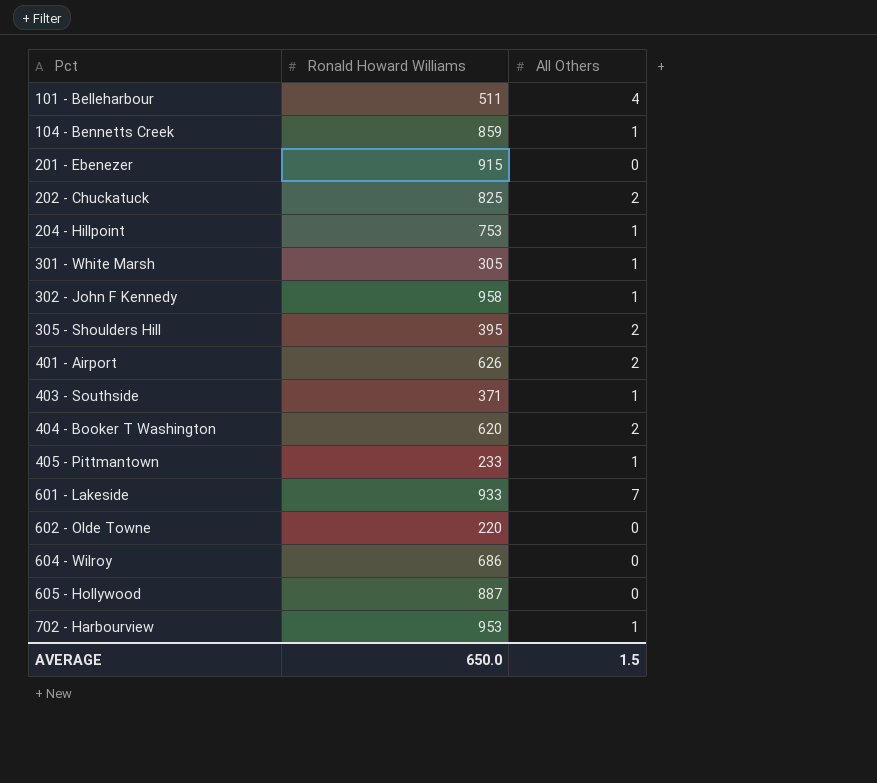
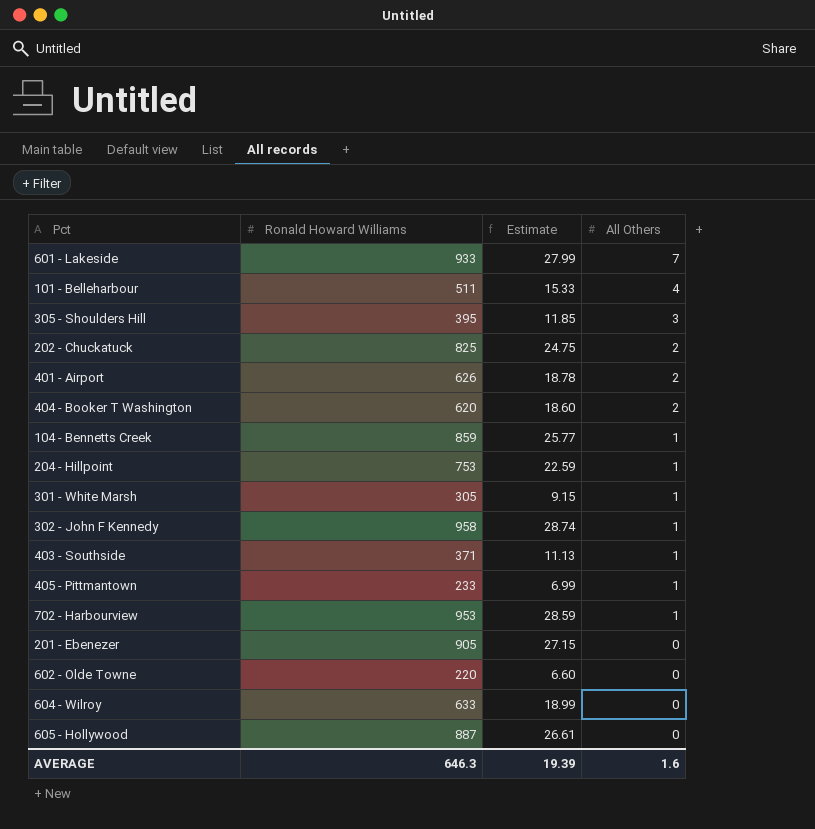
row order: Pct ascending -> All Others descending
column Estimate | formula: none -> [Ronald Howard Williams] * 0.03
305 - Shoulders Hill | All Others: 2 -> 3
201 - Ebenezer | Ronald Howard Williams: 915 -> 905
604 - Wilroy | Ronald Howard Williams: 686 -> 633
AVERAGE | Ronald Howard Williams: 650.0 -> 646.3
AVERAGE | All Others: 1.5 -> 1.6

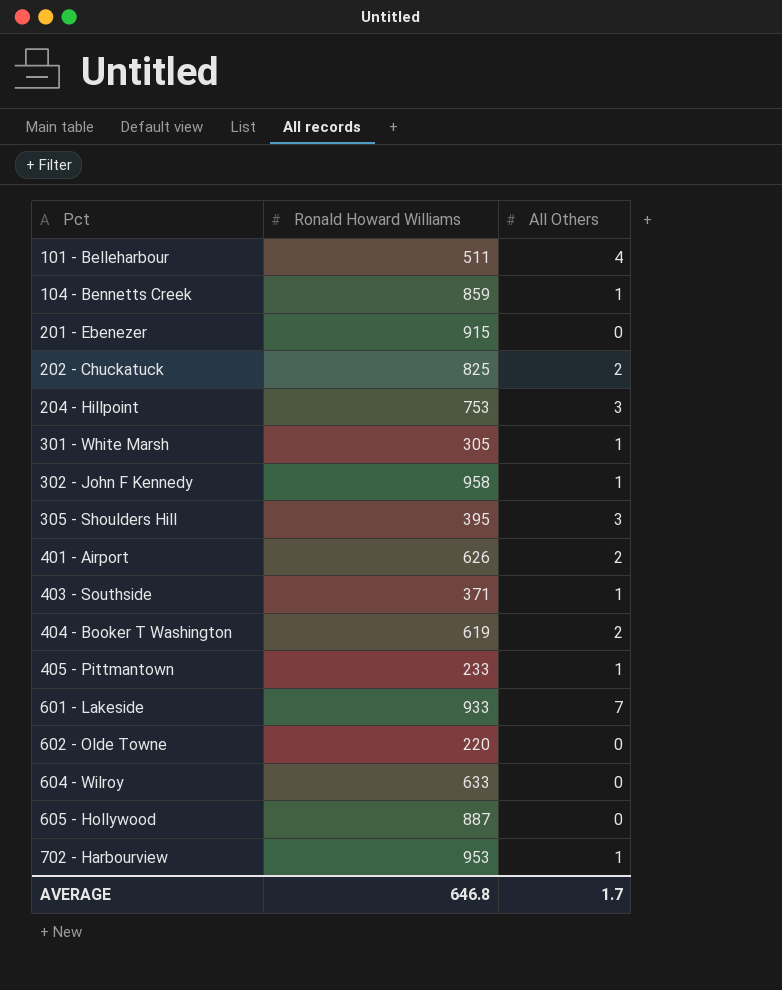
row order: All Others descending -> Pct ascending
column Estimate | formula: [Ronald Howard Williams] * 0.03 -> none
201 - Ebenezer | Ronald Howard Williams: 905 -> 915
204 - Hillpoint | All Others: 1 -> 3
404 - Booker T Washington | Ronald Howard Williams: 620 -> 619
AVERAGE | Ronald Howard Williams: 646.3 -> 646.8
AVERAGE | All Others: 1.6 -> 1.7

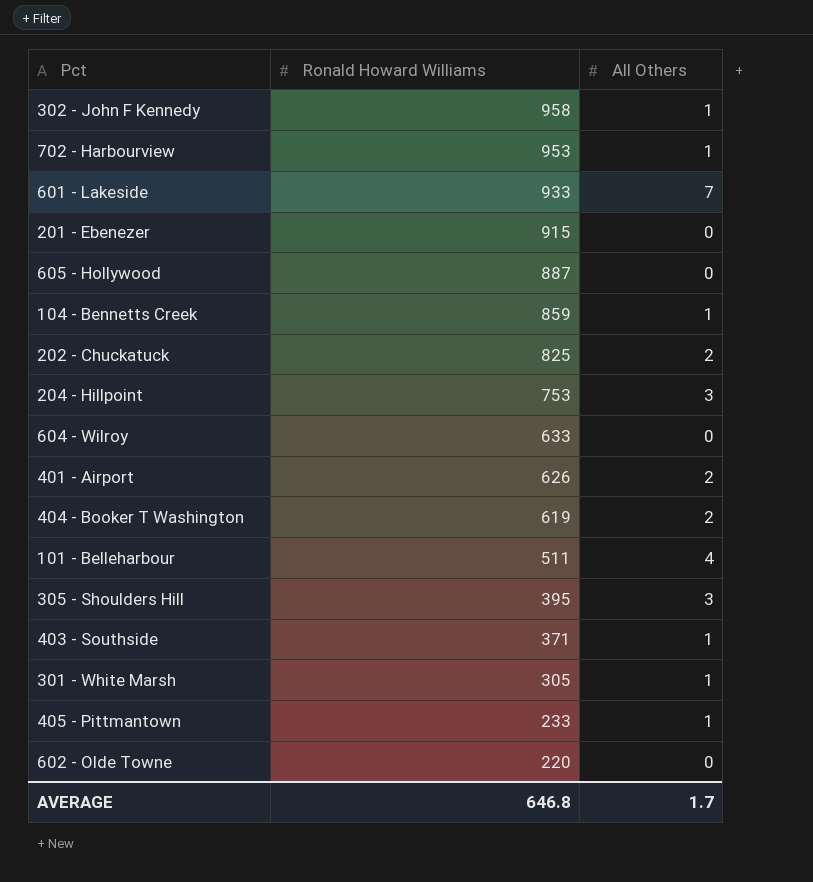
row order: Pct ascending -> Ronald Howard Williams descending

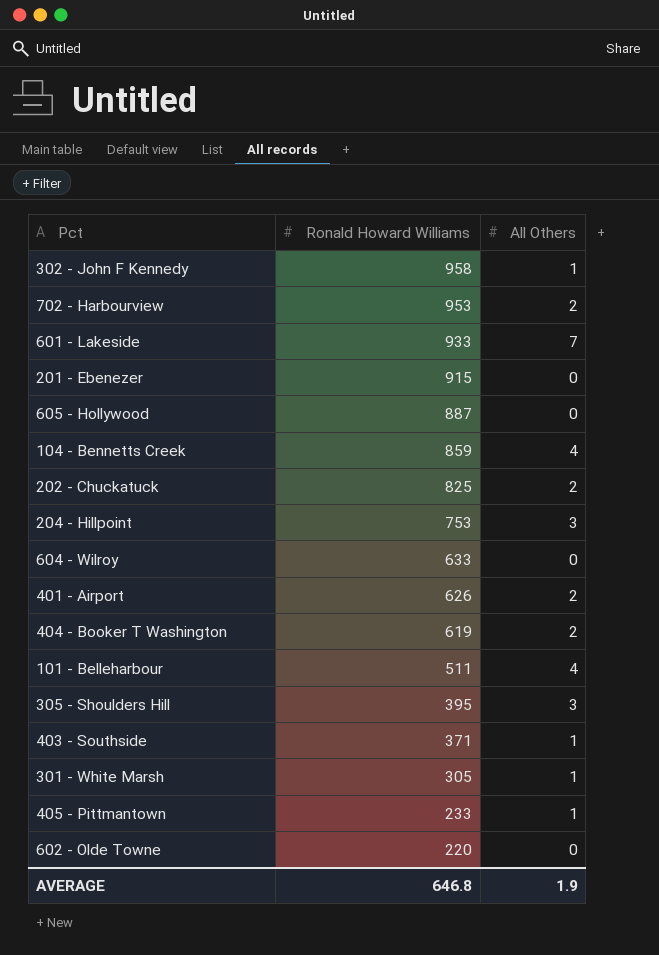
702 - Harbourview | All Others: 1 -> 2
104 - Bennetts Creek | All Others: 1 -> 4
AVERAGE | All Others: 1.7 -> 1.9

